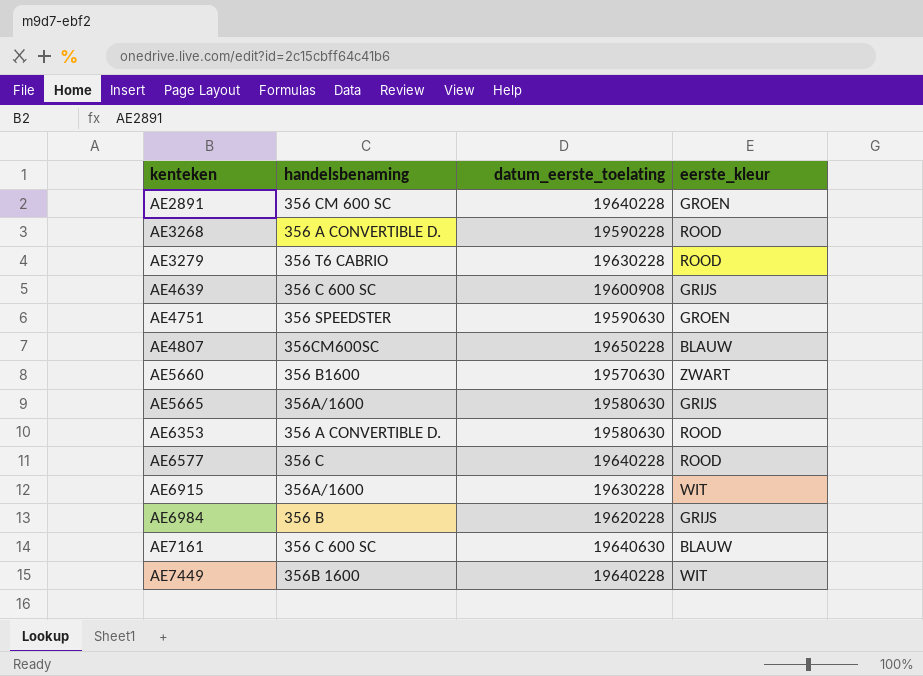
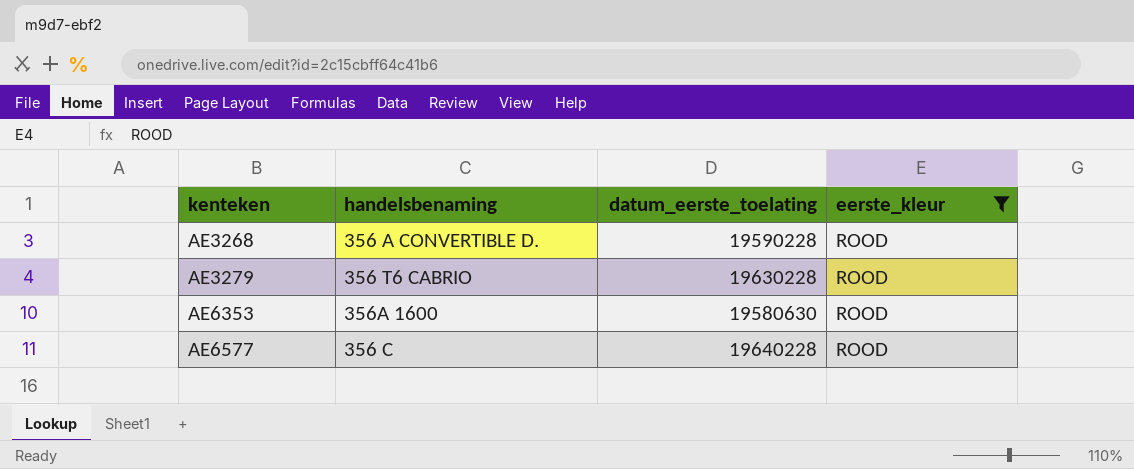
filter: none -> eerste_kleur = ROOD
AE6353 | handelsbenaming: 356 A CONVERTIBLE D. -> 356A 1600

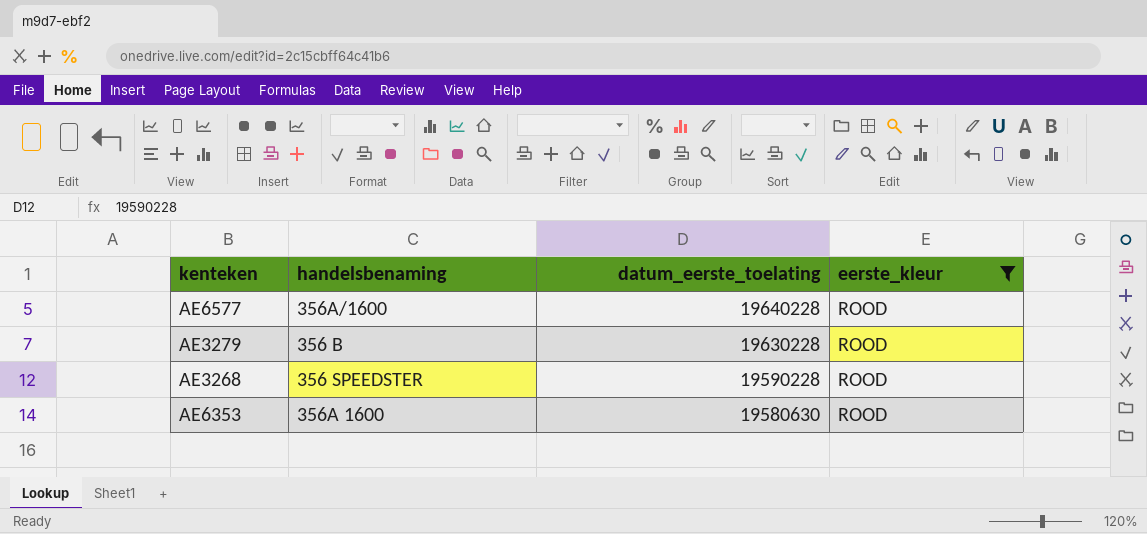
row order: kenteken ascending -> datum_eerste_toelating descending
AE6577 | handelsbenaming: 356 C -> 356A/1600
AE3279 | handelsbenaming: 356 T6 CABRIO -> 356 B
AE3268 | handelsbenaming: 356 A CONVERTIBLE D. -> 356 SPEEDSTER

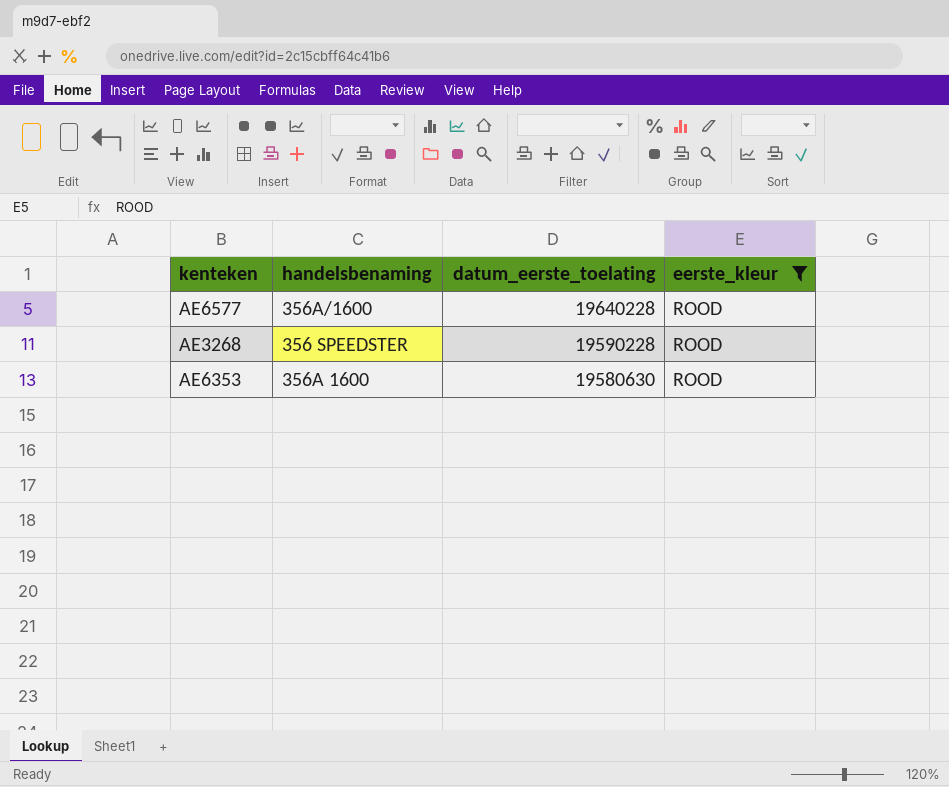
row AE3279: 356 B | 19630228 | ROOD -> none

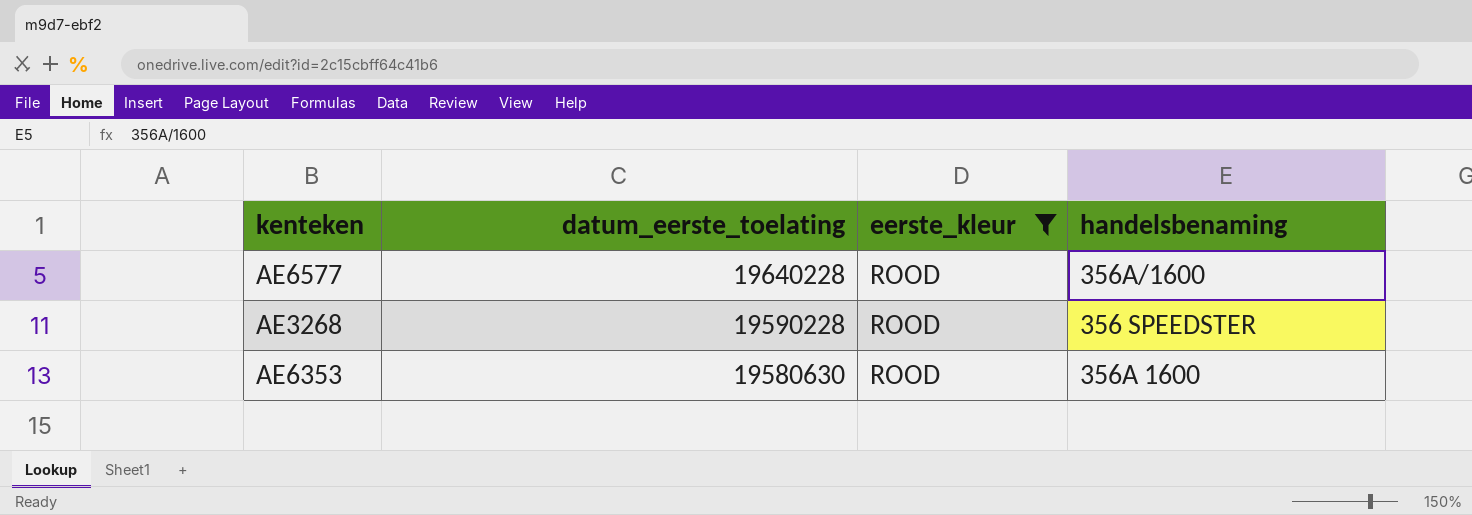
column handelsbenaming | position: 2 -> 4

